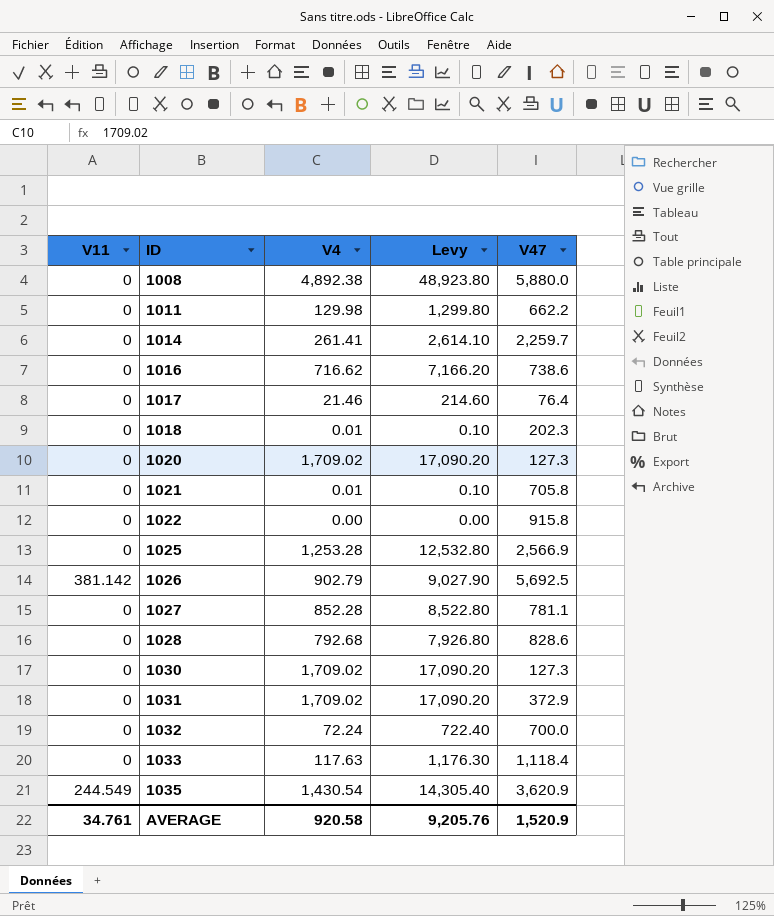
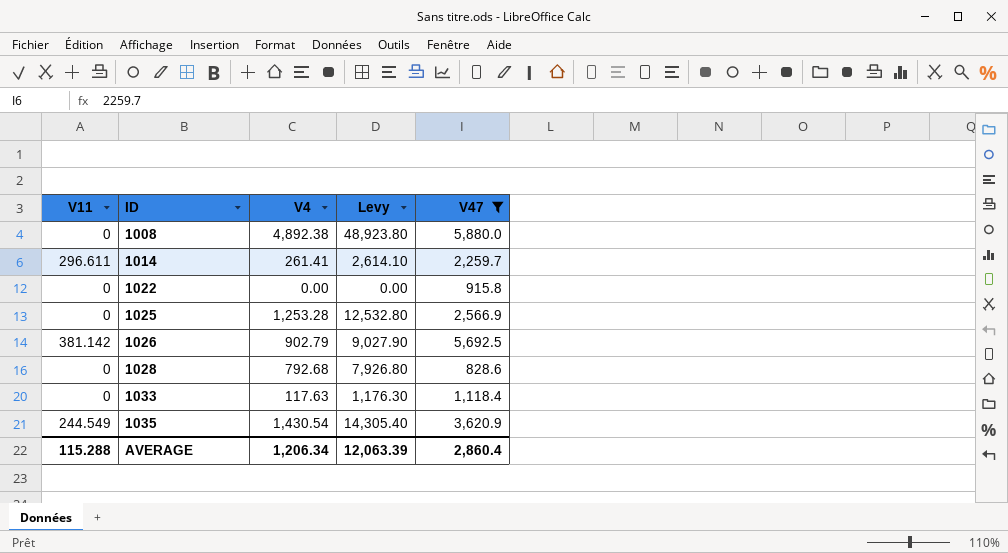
filter: none -> V47 >= 828.6
1014 | V11: 0 -> 296.611
AVERAGE | V11: 34.761 -> 115.288
AVERAGE | V4: 920.58 -> 1,206.34
AVERAGE | Levy: 9,205.76 -> 12,063.39
AVERAGE | V47: 1,520.9 -> 2,860.4

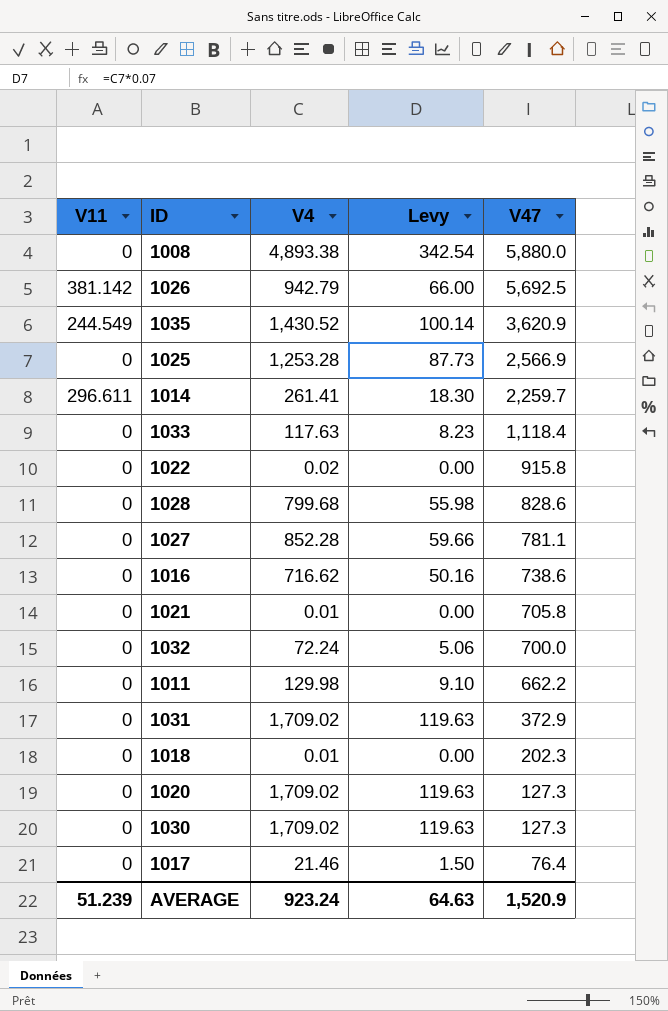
filter: V47 >= 828.6 -> none
row order: ID ascending -> V47 descending
column Levy | formula: [V4] * 10 -> [V4] * 0.07
1008 | V4: 4,892.38 -> 4,893.38
1026 | V4: 902.79 -> 942.79
1035 | V4: 1,430.54 -> 1,430.52
1022 | V4: 0.00 -> 0.02
1028 | V4: 792.68 -> 799.68
AVERAGE | V11: 115.288 -> 51.239
AVERAGE | V4: 1,206.34 -> 923.24
AVERAGE | Levy: 12,063.39 -> 64.63
AVERAGE | V47: 2,860.4 -> 1,520.9

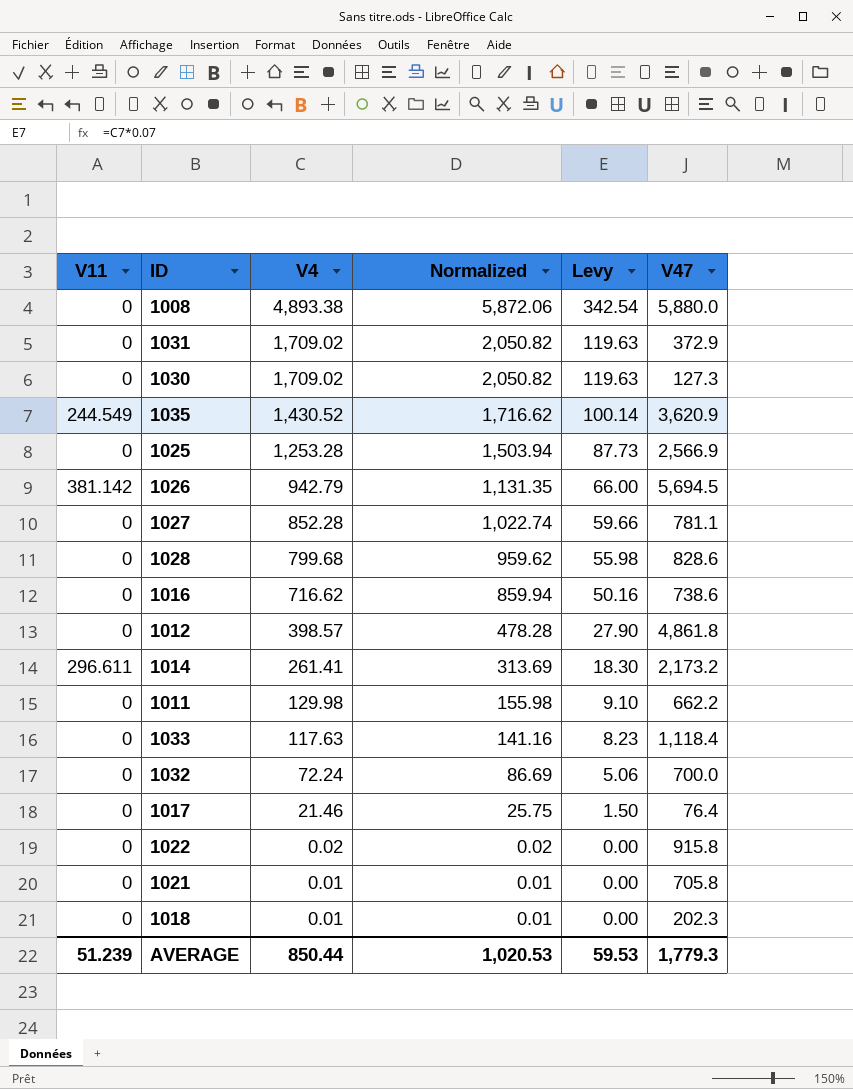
row order: V47 descending -> V4 descending
column Normalized | formula: none -> [V4] * 1.2
row 1020: 0 | 1,709.02 | 119.63 | 127.3 -> none
1026 | V47: 5,692.5 -> 5,694.5
row 1012: none -> 0 | 398.57 | 478.28 | 27.90 | 4,861.8
1014 | V47: 2,259.7 -> 2,173.2
AVERAGE | V4: 923.24 -> 850.44
AVERAGE | Levy: 64.63 -> 59.53
AVERAGE | V47: 1,520.9 -> 1,779.3

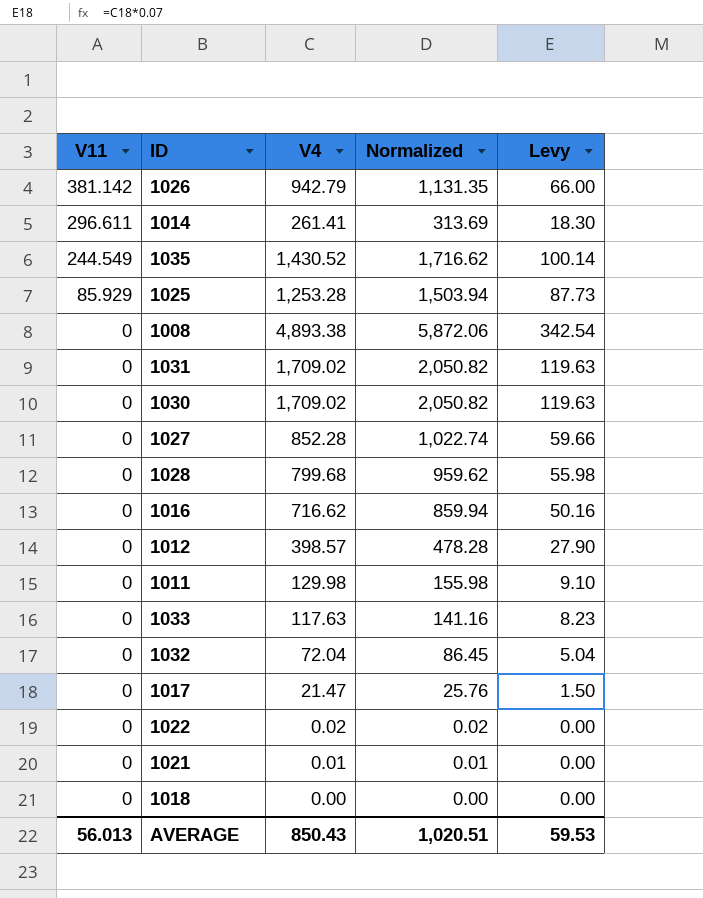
row order: V4 descending -> V11 descending
column V47 | position: 6 -> none
1025 | V11: 0 -> 85.929
1032 | V4: 72.24 -> 72.04
1032 | Normalized: 86.69 -> 86.45
1032 | Levy: 5.06 -> 5.04
1017 | V4: 21.46 -> 21.47
1017 | Normalized: 25.75 -> 25.76
1018 | V4: 0.01 -> 0.00
1018 | Normalized: 0.01 -> 0.00
AVERAGE | V11: 51.239 -> 56.013
AVERAGE | V4: 850.44 -> 850.43
AVERAGE | Normalized: 1,020.53 -> 1,020.51

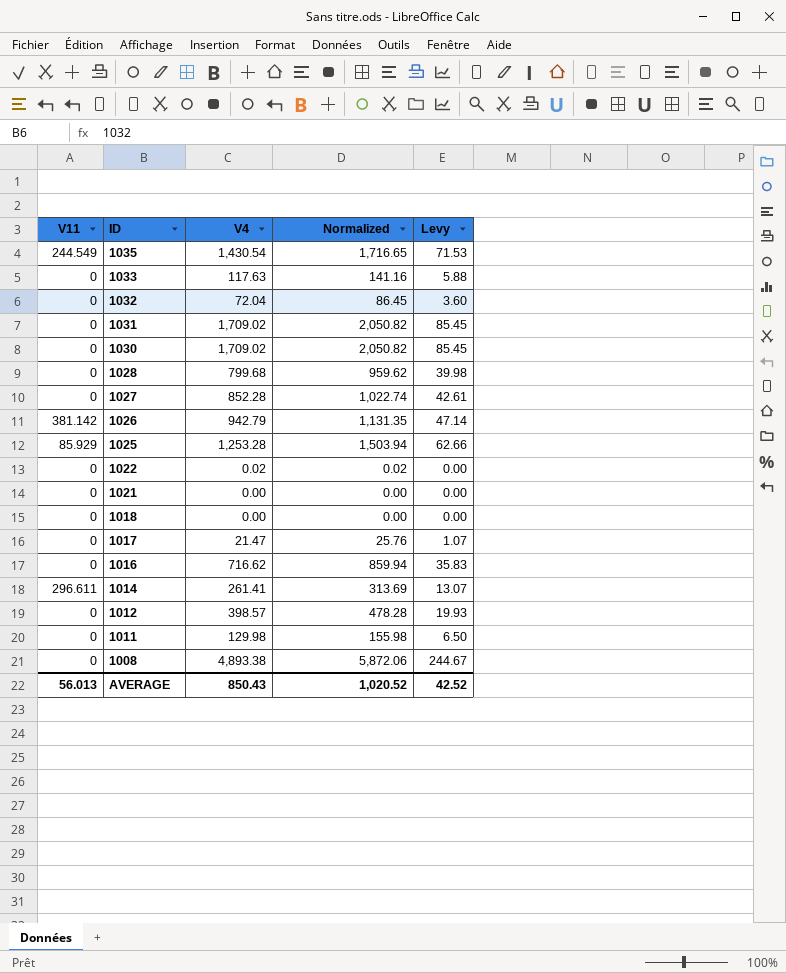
row order: V11 descending -> ID descending
column Levy | formula: [V4] * 0.07 -> [V4] * 0.05
1035 | V4: 1,430.52 -> 1,430.54
1035 | Normalized: 1,716.62 -> 1,716.65
1021 | V4: 0.01 -> 0.00
1021 | Normalized: 0.01 -> 0.00
AVERAGE | Normalized: 1,020.51 -> 1,020.52
AVERAGE | Levy: 59.53 -> 42.52

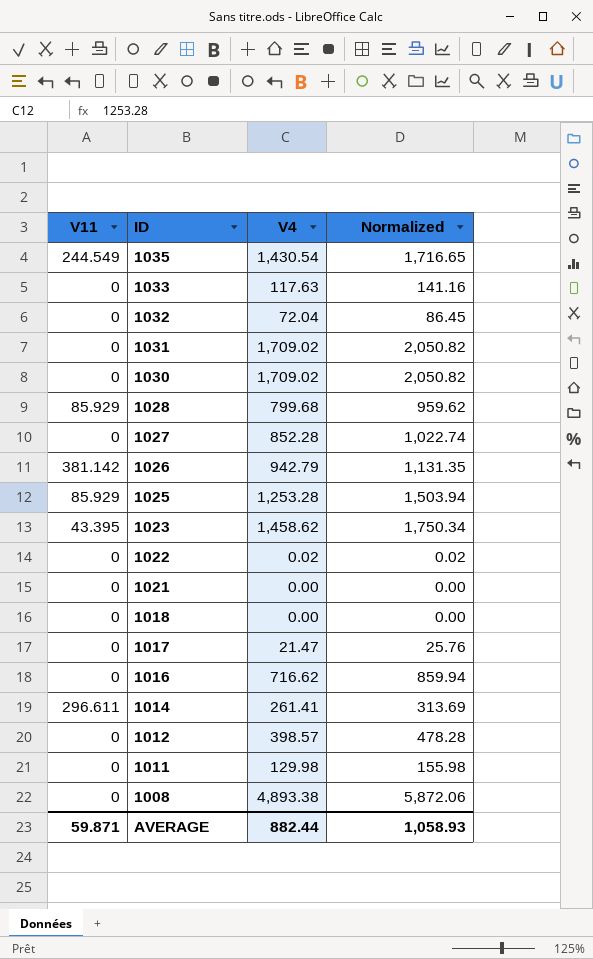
column Levy | formula: [V4] * 0.05 -> none
1028 | V11: 0 -> 85.929
row 1023: none -> 43.395 | 1,458.62 | 1,750.34
AVERAGE | V11: 56.013 -> 59.871
AVERAGE | V4: 850.43 -> 882.44
AVERAGE | Normalized: 1,020.52 -> 1,058.93

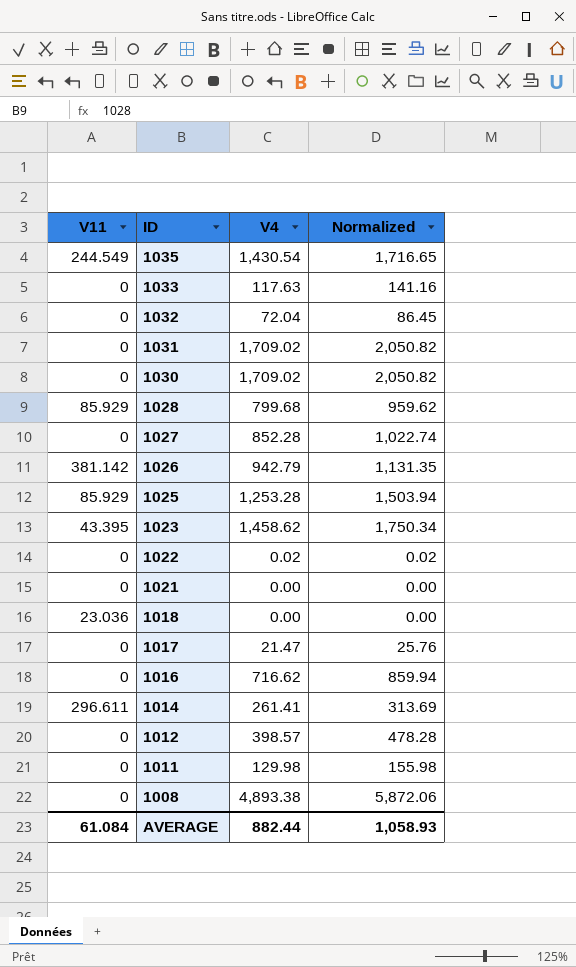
1018 | V11: 0 -> 23.036
AVERAGE | V11: 59.871 -> 61.084

